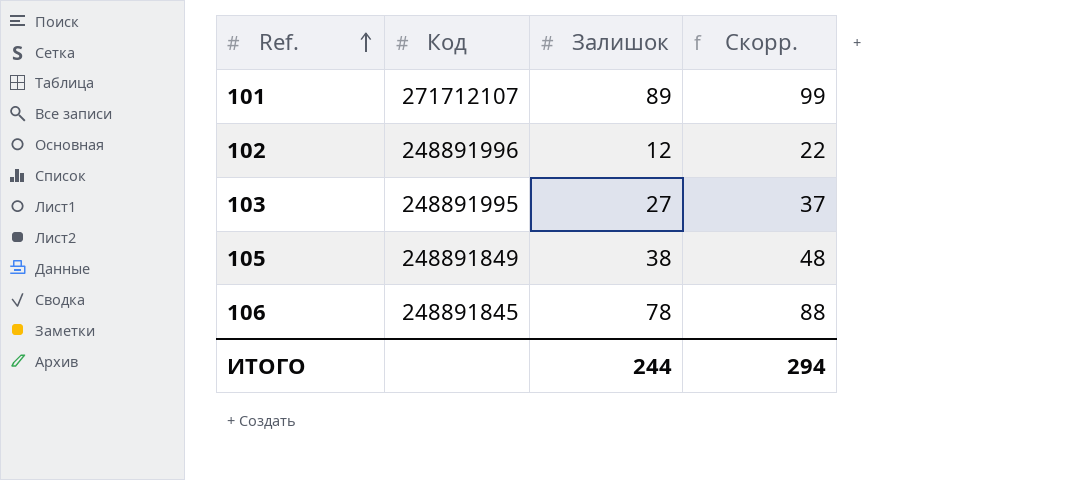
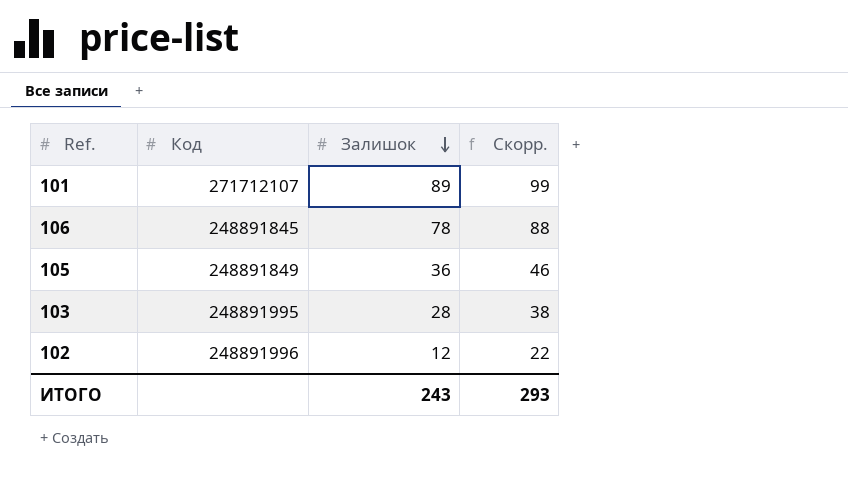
row order: Ref. ascending -> Залишок descending
105 | Залишок: 38 -> 36
105 | Скорр.: 48 -> 46
103 | Залишок: 27 -> 28
103 | Скорр.: 37 -> 38
ИТОГО | Залишок: 244 -> 243
ИТОГО | Скорр.: 294 -> 293

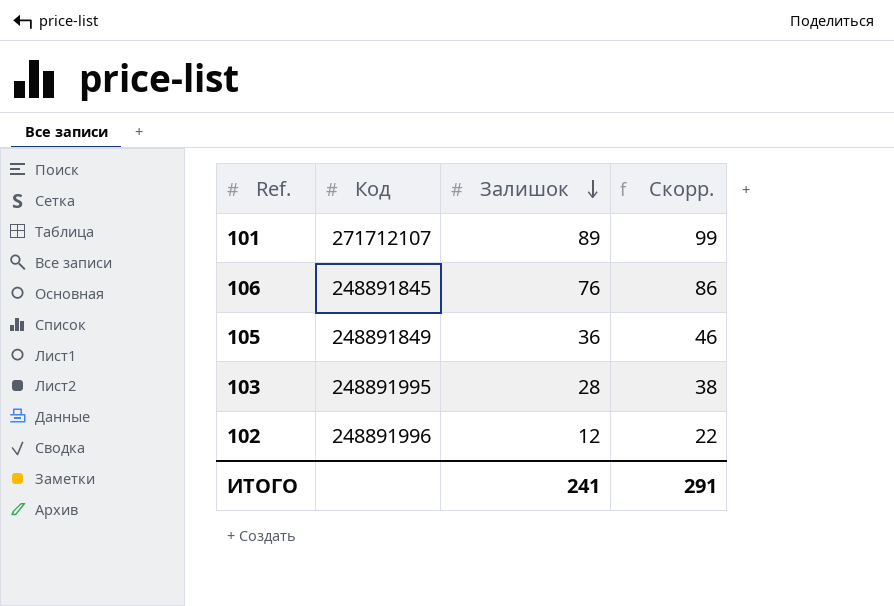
106 | Залишок: 78 -> 76
106 | Скорр.: 88 -> 86
ИТОГО | Залишок: 243 -> 241
ИТОГО | Скорр.: 293 -> 291

